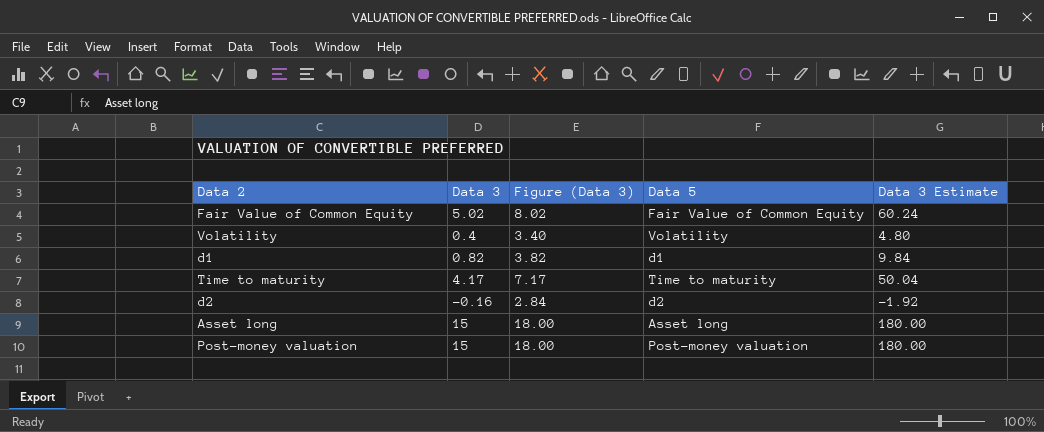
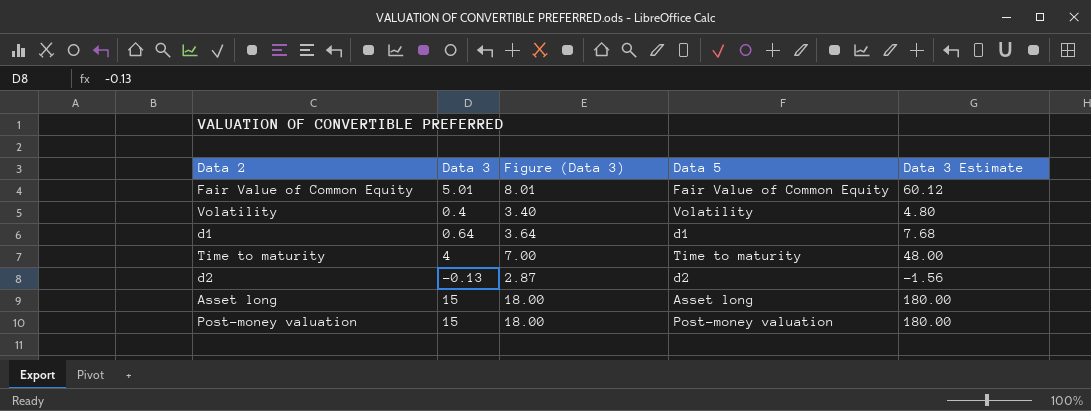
Fair Value of Common Equity | Data 3: 5.02 -> 5.01
Fair Value of Common Equity | Figure (Data 3): 8.02 -> 8.01
Fair Value of Common Equity | Data 3 Estimate: 60.24 -> 60.12
d1 | Data 3: 0.82 -> 0.64
d1 | Figure (Data 3): 3.82 -> 3.64
d1 | Data 3 Estimate: 9.84 -> 7.68
Time to maturity | Data 3: 4.17 -> 4
Time to maturity | Figure (Data 3): 7.17 -> 7.00
Time to maturity | Data 3 Estimate: 50.04 -> 48.00
d2 | Data 3: -0.16 -> -0.13
d2 | Figure (Data 3): 2.84 -> 2.87
d2 | Data 3 Estimate: -1.92 -> -1.56

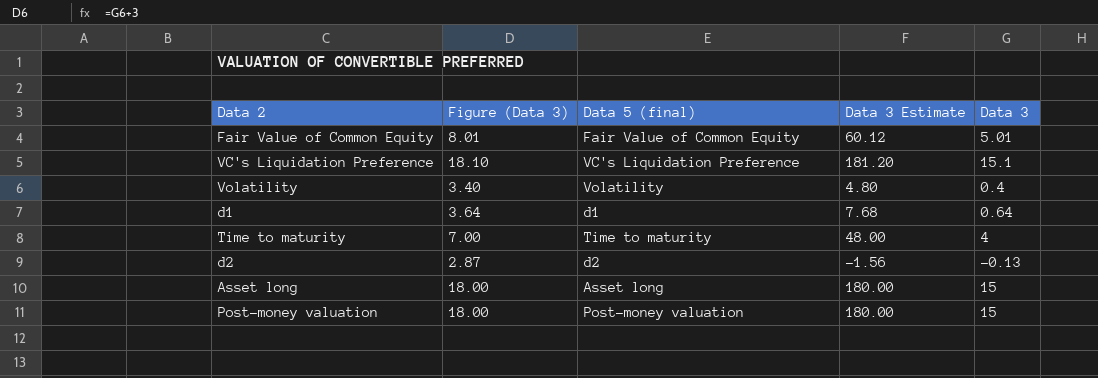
column name: Data 5 -> Data 5 (final)
column Data 3 | position: 2 -> 5
row VC's Liquidation Preference: none -> 18.10 | VC's Liquidation Preference | 181.20 | 15.1

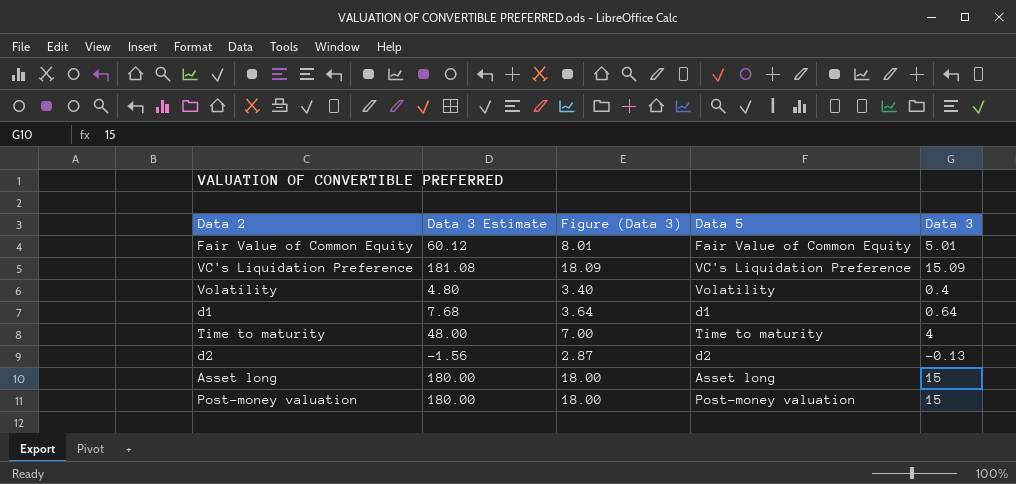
column Data 3 Estimate | position: 4 -> 2
column name: Data 5 (final) -> Data 5
VC's Liquidation Preference | Data 3 Estimate: 181.20 -> 181.08
VC's Liquidation Preference | Figure (Data 3): 18.10 -> 18.09
VC's Liquidation Preference | Data 3: 15.1 -> 15.09

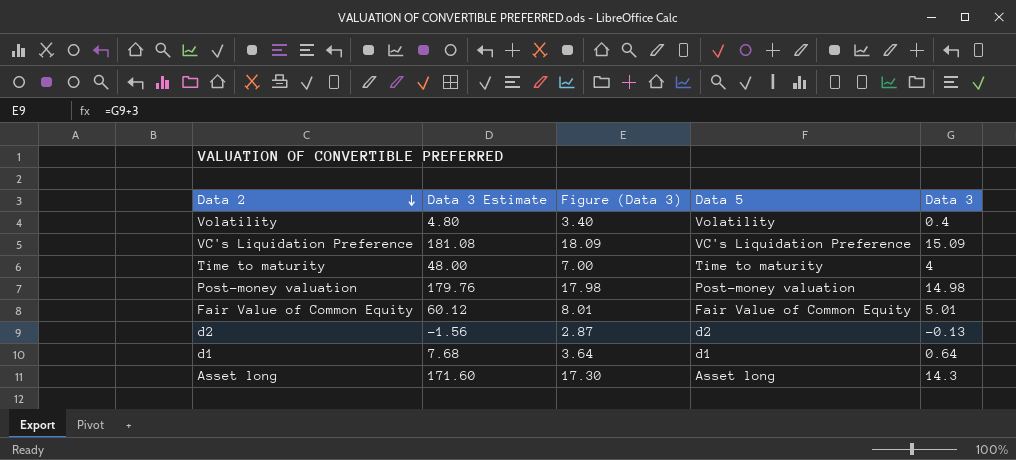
row order: none -> Data 2 descending
Post-money valuation | Data 3 Estimate: 180.00 -> 179.76
Post-money valuation | Figure (Data 3): 18.00 -> 17.98
Post-money valuation | Data 3: 15 -> 14.98
Asset long | Data 3 Estimate: 180.00 -> 171.60
Asset long | Figure (Data 3): 18.00 -> 17.30
Asset long | Data 3: 15 -> 14.3

